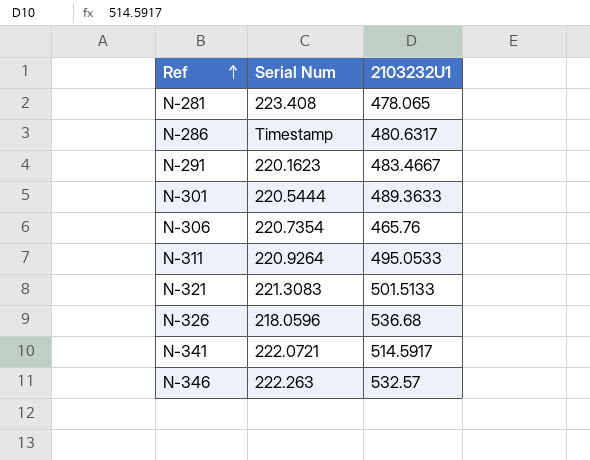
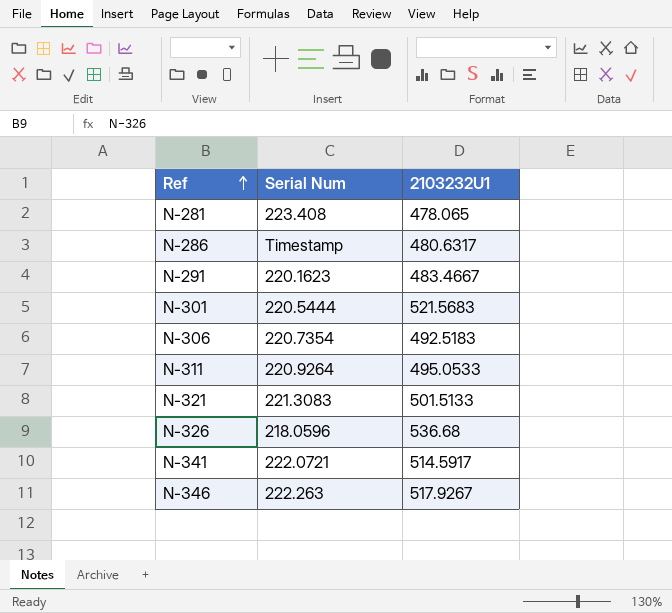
N-301 | 2103232U1: 489.3633 -> 521.5683
N-306 | 2103232U1: 465.76 -> 492.5183
N-346 | 2103232U1: 532.57 -> 517.9267

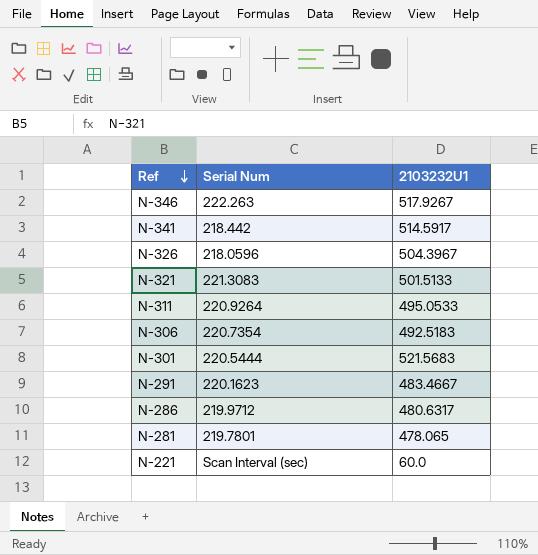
row order: Ref ascending -> Ref descending
N-341 | Serial Num: 222.0721 -> 218.442
N-326 | 2103232U1: 536.68 -> 504.3967
N-286 | Serial Num: Timestamp -> 219.9712
N-281 | Serial Num: 223.408 -> 219.7801
row N-221: none -> Scan Interval (sec) | 60.0

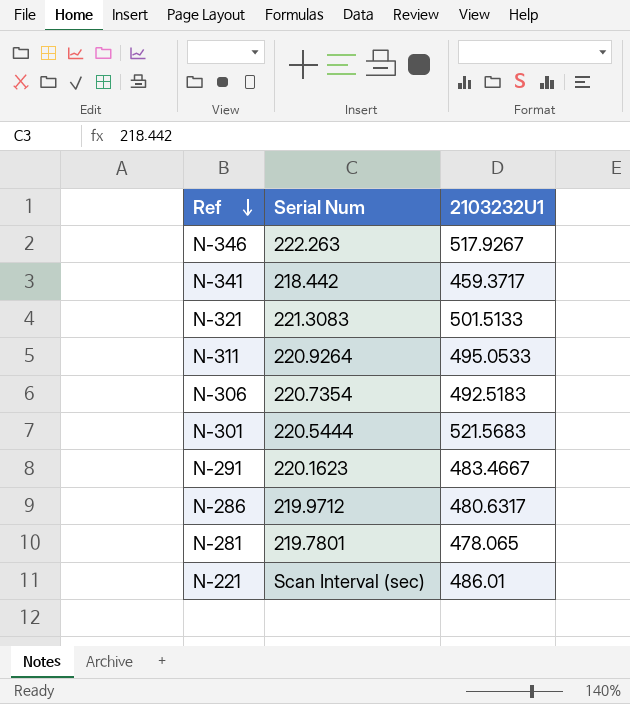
row N-326: 218.0596 | 504.3967 -> none
N-341 | 2103232U1: 514.5917 -> 459.3717
N-221 | 2103232U1: 60.0 -> 486.01

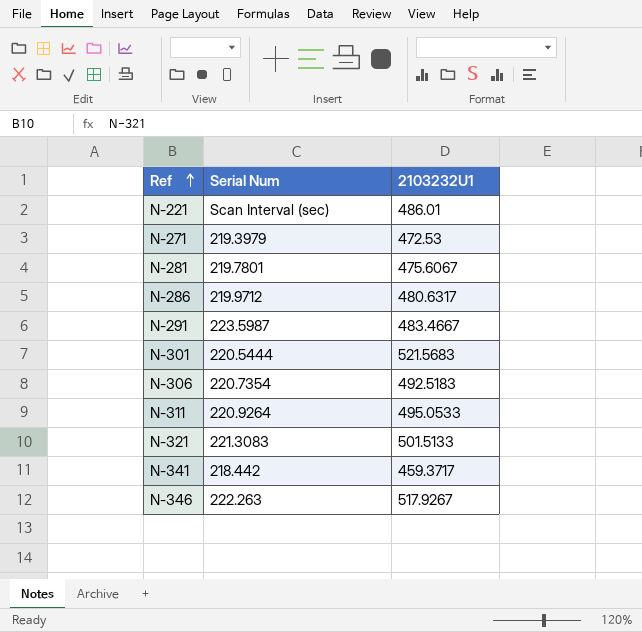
row order: Ref descending -> Ref ascending
row N-271: none -> 219.3979 | 472.53
N-281 | 2103232U1: 478.065 -> 475.6067
N-291 | Serial Num: 220.1623 -> 223.5987

